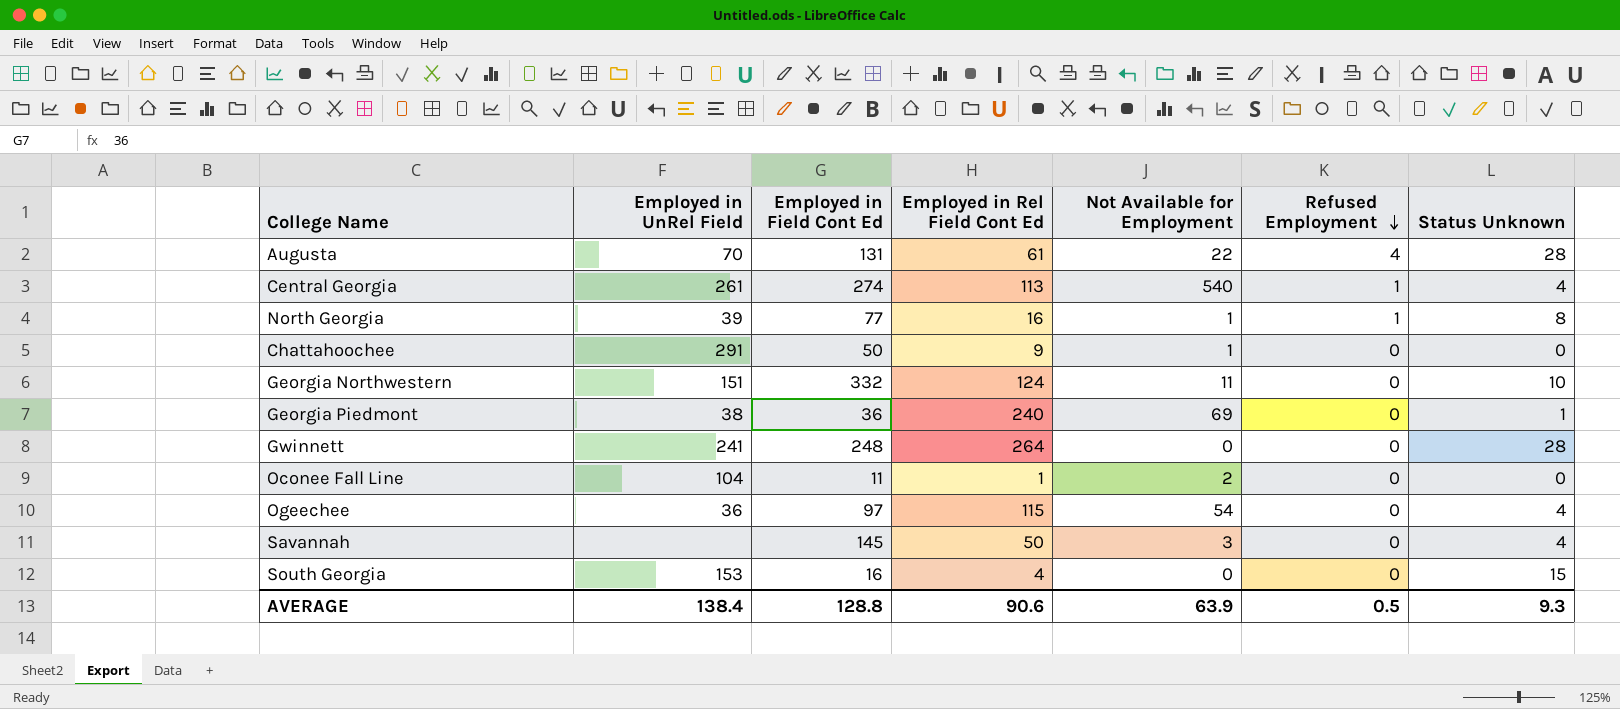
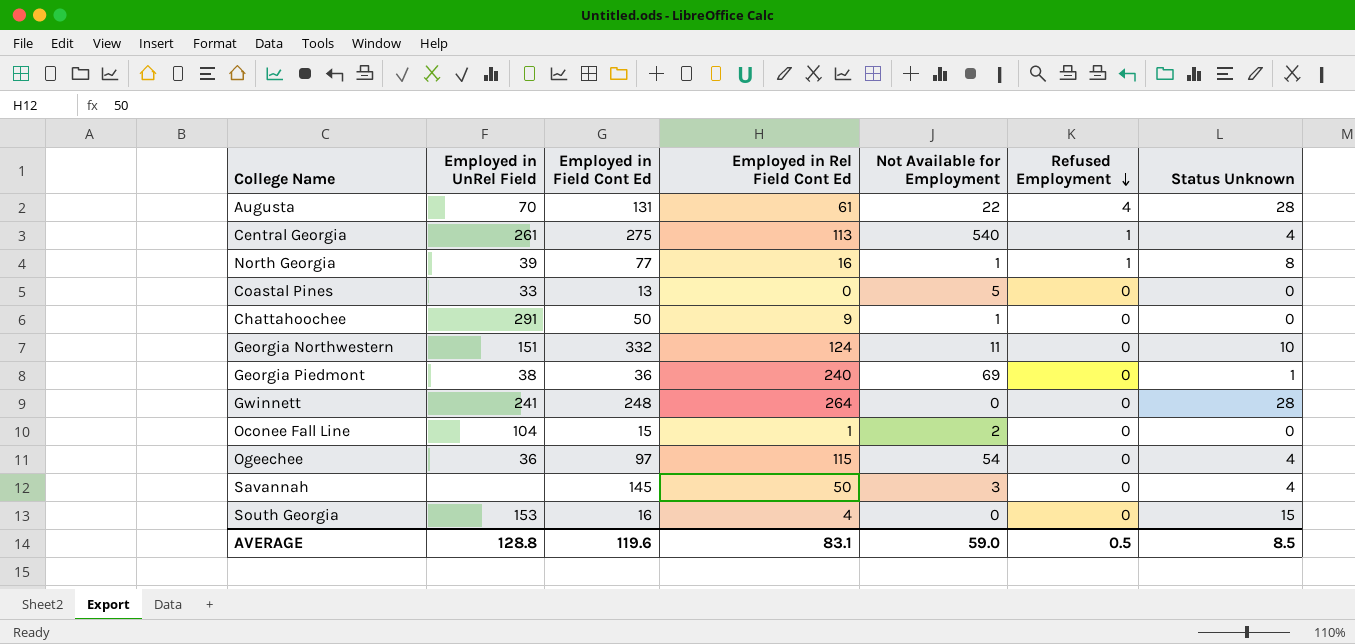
Central Georgia | Employed in Field Cont Ed: 274 -> 275
row Coastal Pines: none -> 33 | 13 | 0 | 5 | 0 | 0
Oconee Fall Line | Employed in Field Cont Ed: 11 -> 15
AVERAGE | Employed in UnRel Field: 138.4 -> 128.8
AVERAGE | Employed in Field Cont Ed: 128.8 -> 119.6
AVERAGE | Employed in Rel Field Cont Ed: 90.6 -> 83.1
AVERAGE | Not Available for Employment: 63.9 -> 59.0
AVERAGE | Status Unknown: 9.3 -> 8.5

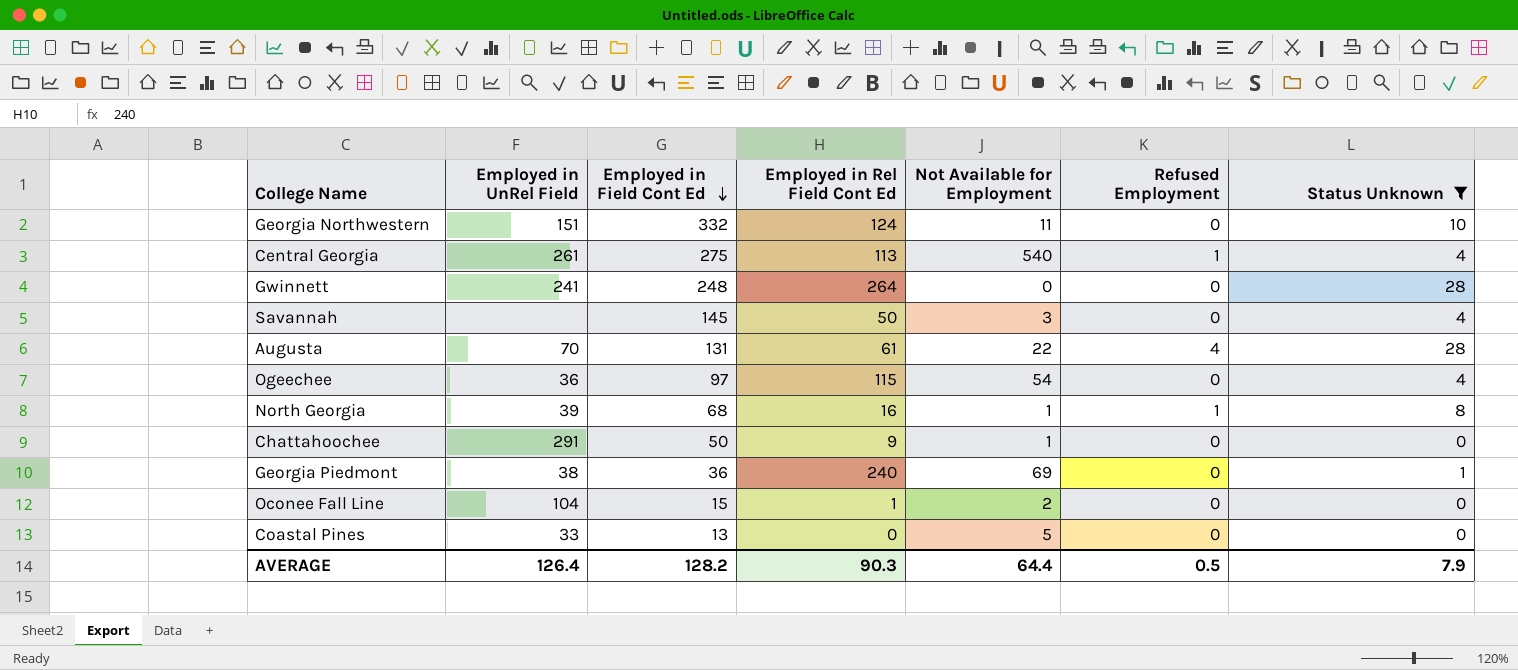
filter: none -> Status Unknown != 15
row order: Refused Employment descending -> Employed in Field Cont Ed descending
North Georgia | Employed in Field Cont Ed: 77 -> 68
AVERAGE | Employed in UnRel Field: 128.8 -> 126.4
AVERAGE | Employed in Field Cont Ed: 119.6 -> 128.2
AVERAGE | Employed in Rel Field Cont Ed: 83.1 -> 90.3
AVERAGE | Not Available for Employment: 59.0 -> 64.4
AVERAGE | Status Unknown: 8.5 -> 7.9

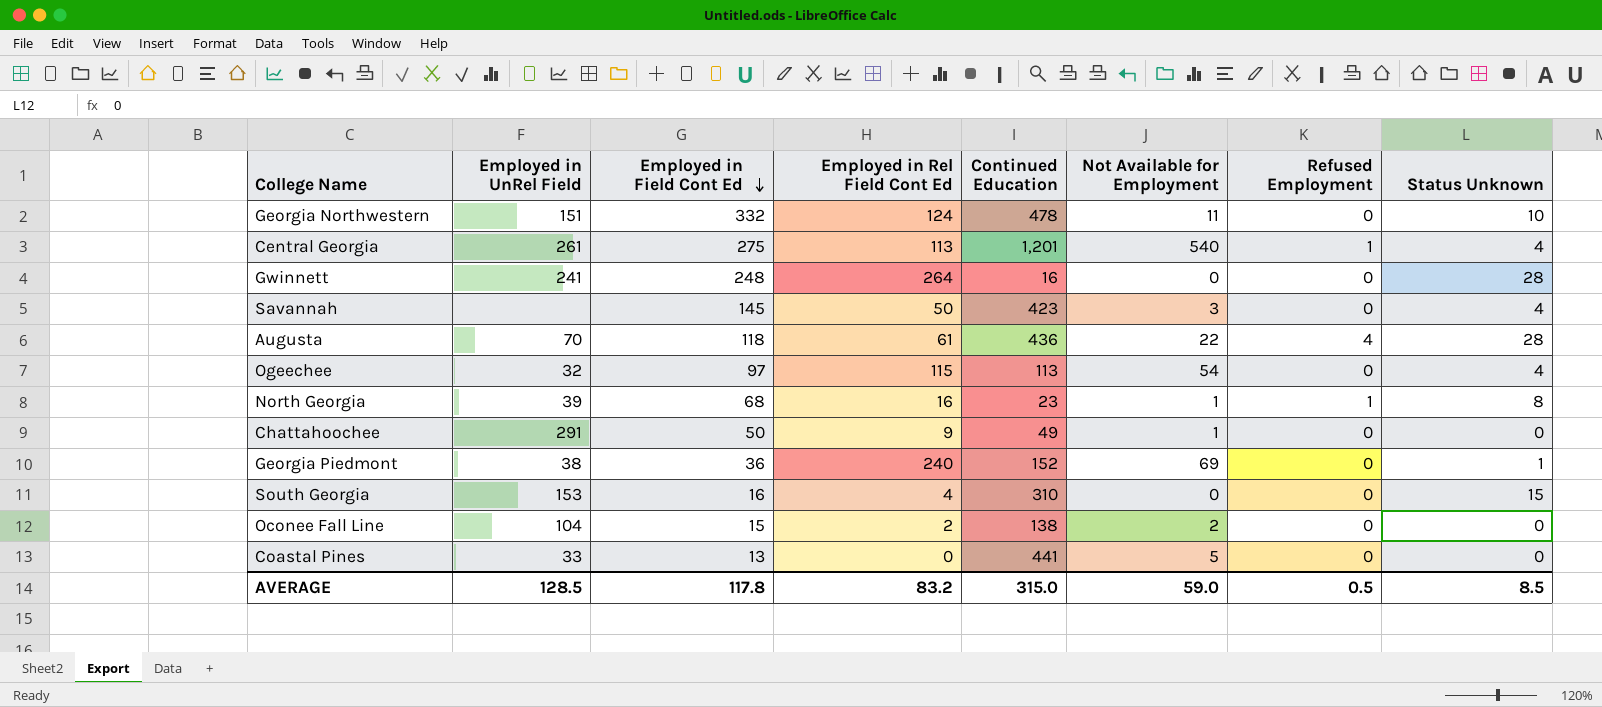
filter: Status Unknown != 15 -> none
column Continued Education | position: none -> 5
Augusta | Employed in Field Cont Ed: 131 -> 118
Ogeechee | Employed in UnRel Field: 36 -> 32
Oconee Fall Line | Employed in Rel Field Cont Ed: 1 -> 2
AVERAGE | Employed in UnRel Field: 126.4 -> 128.5
AVERAGE | Employed in Field Cont Ed: 128.2 -> 117.8
AVERAGE | Employed in Rel Field Cont Ed: 90.3 -> 83.2
AVERAGE | Not Available for Employment: 64.4 -> 59.0
AVERAGE | Status Unknown: 7.9 -> 8.5

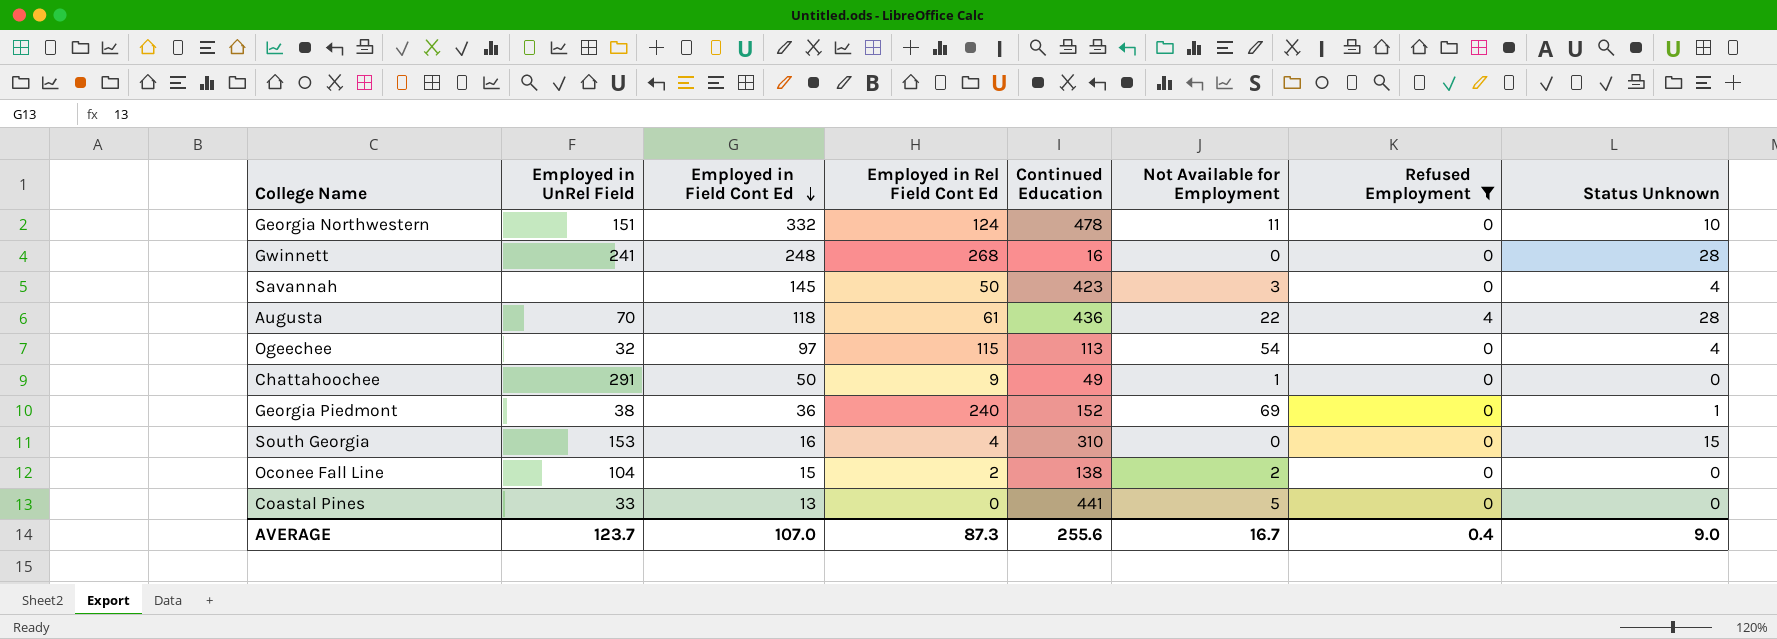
filter: none -> Refused Employment != 1
Gwinnett | Employed in Rel Field Cont Ed: 264 -> 268
AVERAGE | Employed in UnRel Field: 128.5 -> 123.7
AVERAGE | Employed in Field Cont Ed: 117.8 -> 107.0
AVERAGE | Employed in Rel Field Cont Ed: 83.2 -> 87.3
AVERAGE | Continued Education: 315.0 -> 255.6
AVERAGE | Not Available for Employment: 59.0 -> 16.7
AVERAGE | Refused Employment: 0.5 -> 0.4
AVERAGE | Status Unknown: 8.5 -> 9.0

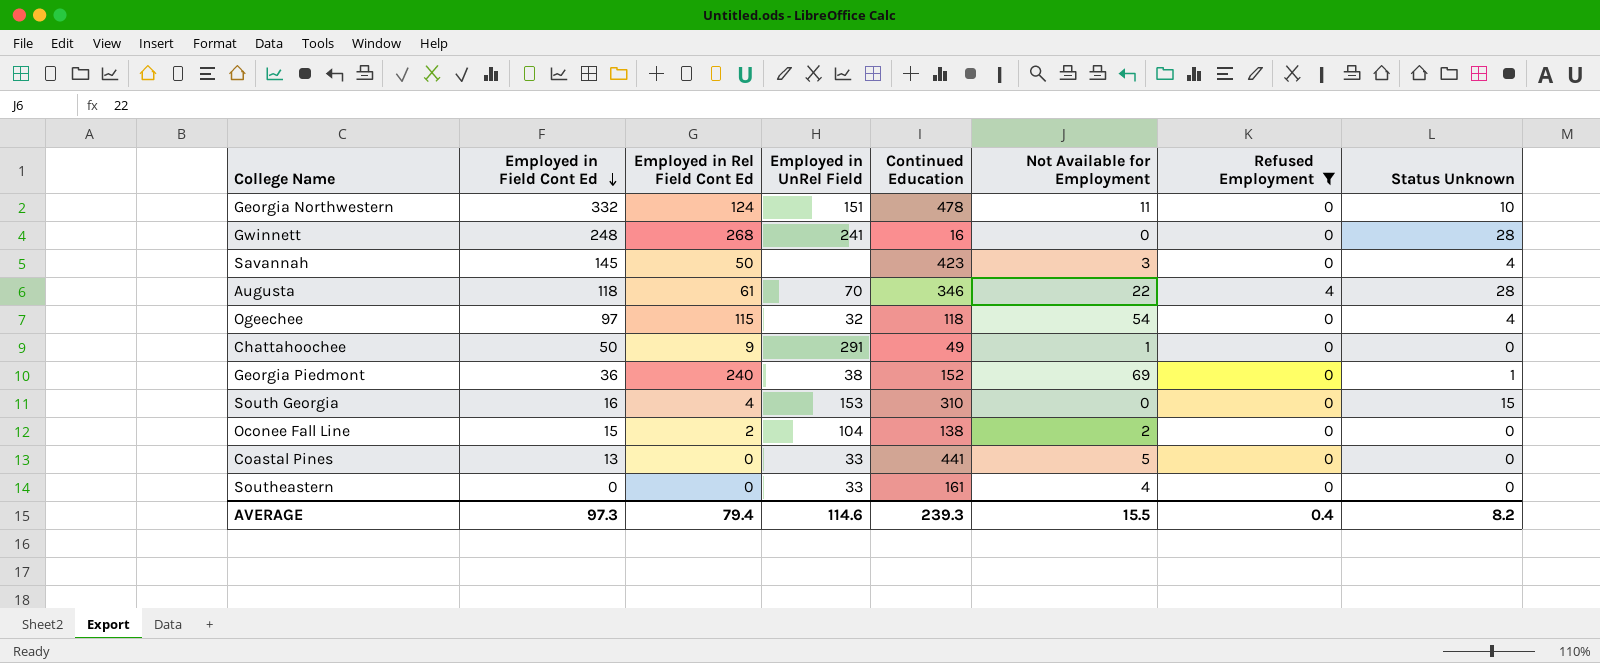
column Employed in UnRel Field | position: 2 -> 4
Augusta | Continued Education: 436 -> 346
Ogeechee | Continued Education: 113 -> 118
row Southeastern: none -> 0 | 0 | 33 | 161 | 4 | 0 | 0
AVERAGE | Employed in Field Cont Ed: 107.0 -> 97.3
AVERAGE | Employed in Rel Field Cont Ed: 87.3 -> 79.4
AVERAGE | Employed in UnRel Field: 123.7 -> 114.6
AVERAGE | Continued Education: 255.6 -> 239.3
AVERAGE | Not Available for Employment: 16.7 -> 15.5
AVERAGE | Status Unknown: 9.0 -> 8.2

